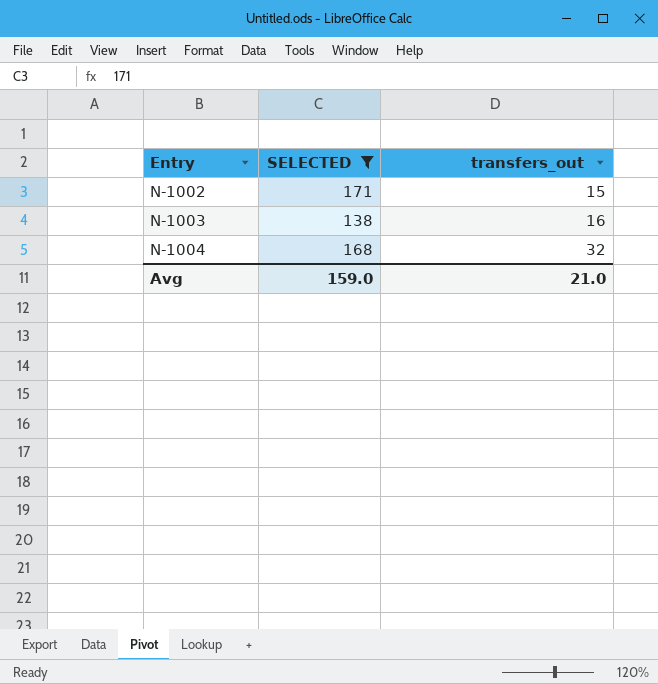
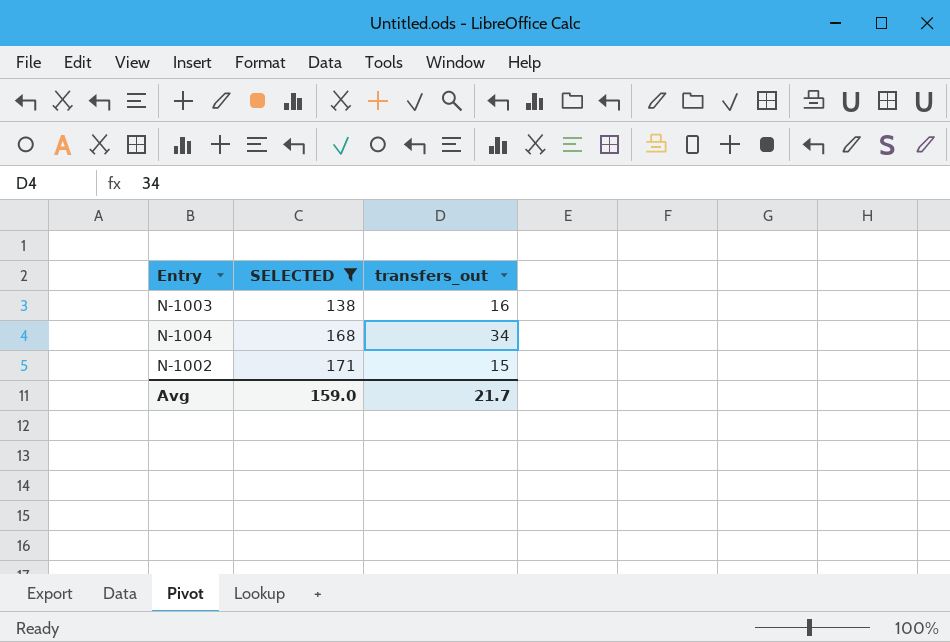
row order: Entry ascending -> SELECTED ascending
N-1004 | transfers_out: 32 -> 34
Avg | transfers_out: 21.0 -> 21.7

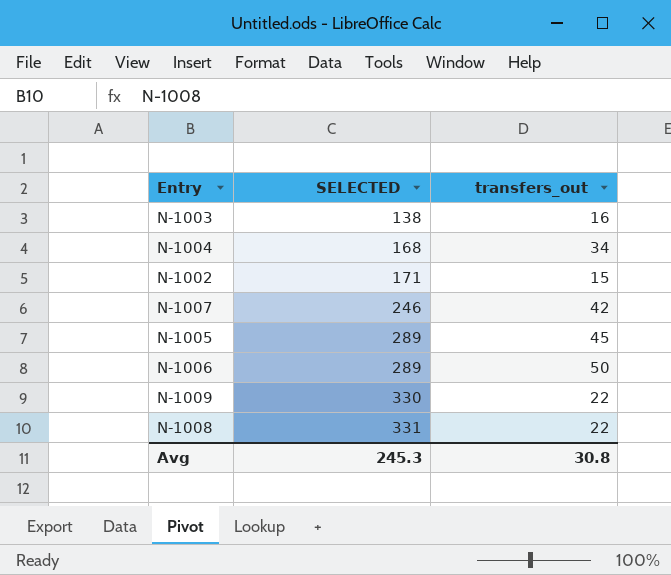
filter: SELECTED <= 171 -> none
Avg | SELECTED: 159.0 -> 245.3
Avg | transfers_out: 21.7 -> 30.8

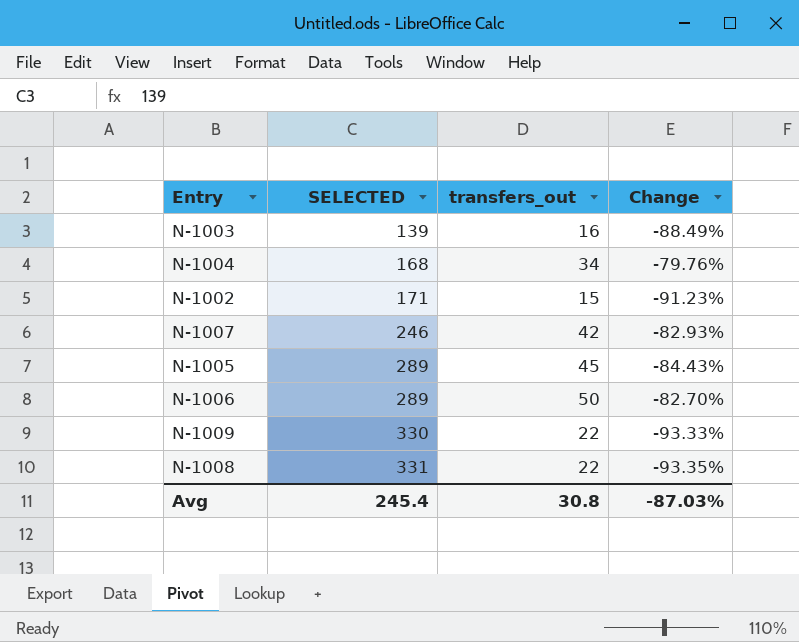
column Change | formula: none -> ([transfers_out] - [SELECTED]) / [SELECTED]
N-1003 | SELECTED: 138 -> 139
Avg | SELECTED: 245.3 -> 245.4

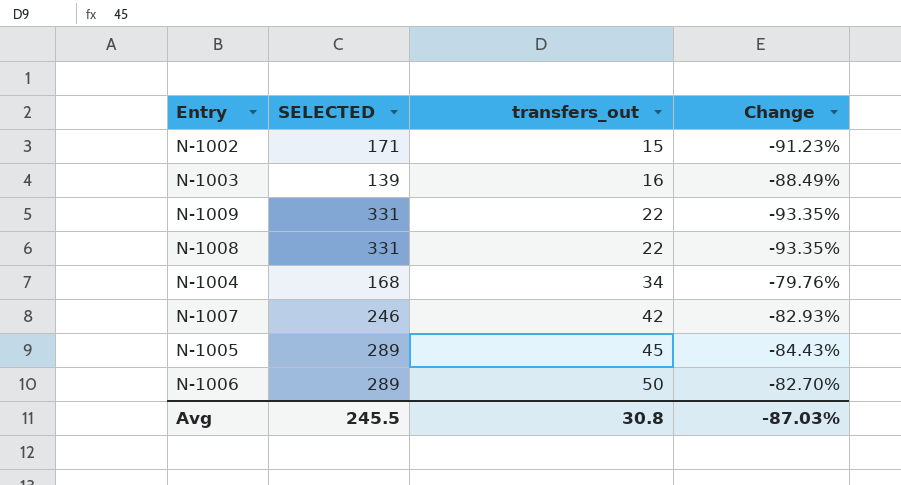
row order: SELECTED ascending -> transfers_out ascending
N-1009 | SELECTED: 330 -> 331
N-1009 | Change: -93.33% -> -93.35%
Avg | SELECTED: 245.4 -> 245.5

